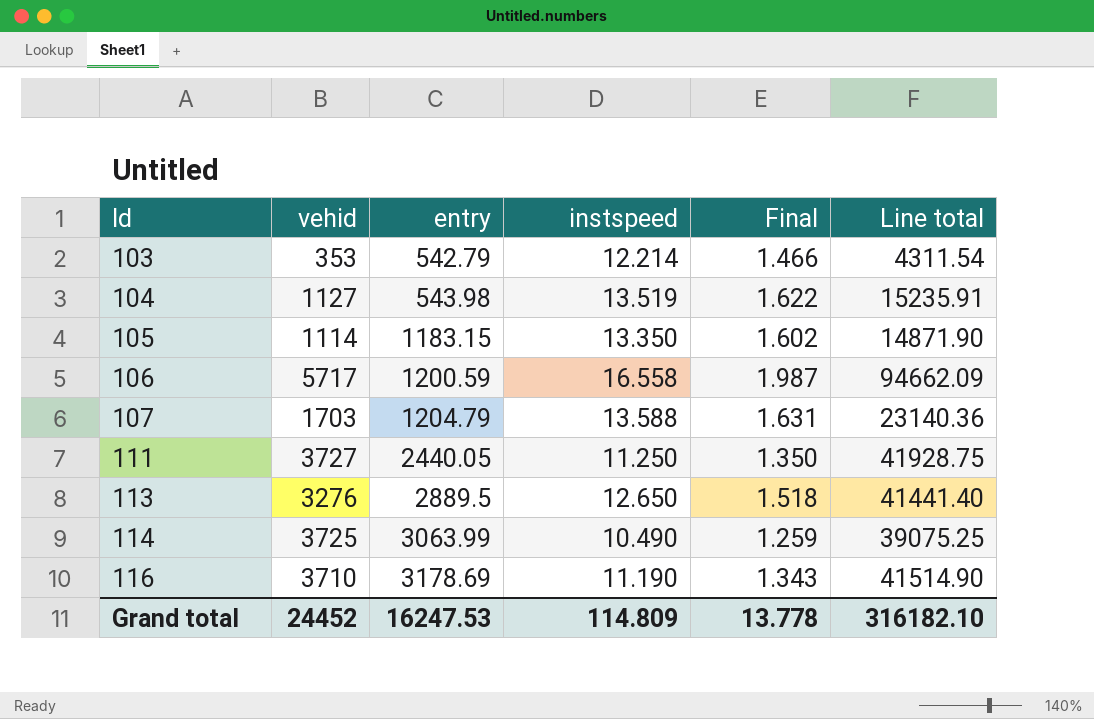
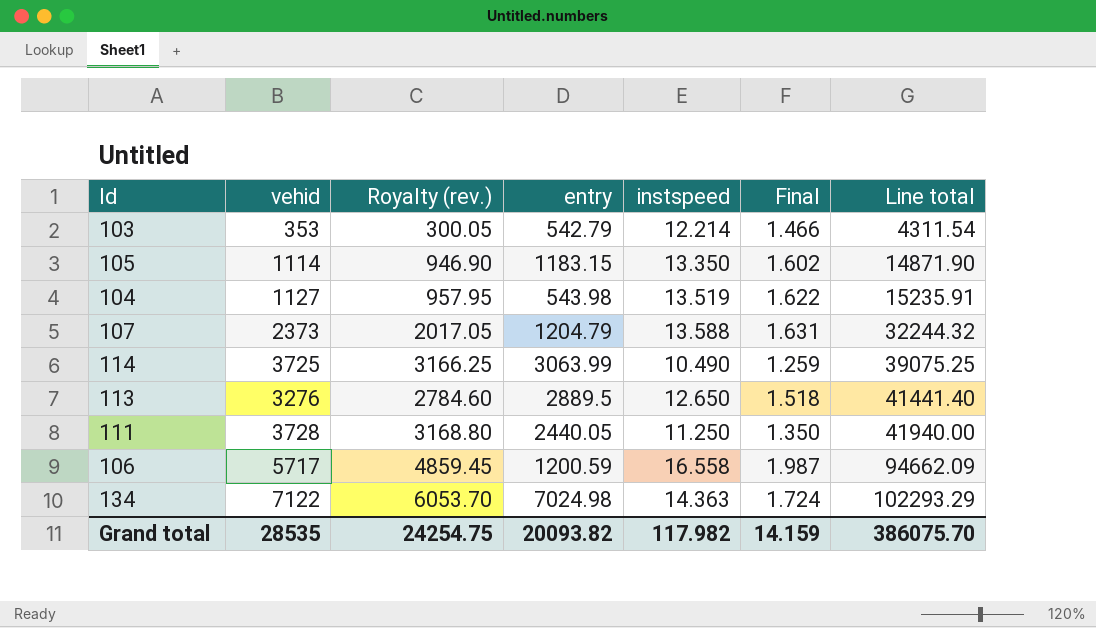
row order: Id ascending -> Line total ascending
column Royalty (rev.) | formula: none -> [vehid] * 0.85
row 116: 3710 | 3178.69 | 11.190 | 1.343 | 41514.90 -> none
107 | vehid: 1703 -> 2373
107 | Line total: 23140.36 -> 32244.32
111 | vehid: 3727 -> 3728
111 | Line total: 41928.75 -> 41940.00
row 134: none -> 7122 | 6053.70 | 7024.98 | 14.363 | 1.724 | 102293.29
Grand total | vehid: 24452 -> 28535
Grand total | entry: 16247.53 -> 20093.82
Grand total | instspeed: 114.809 -> 117.982
Grand total | Final: 13.778 -> 14.159
Grand total | Line total: 316182.10 -> 386075.70

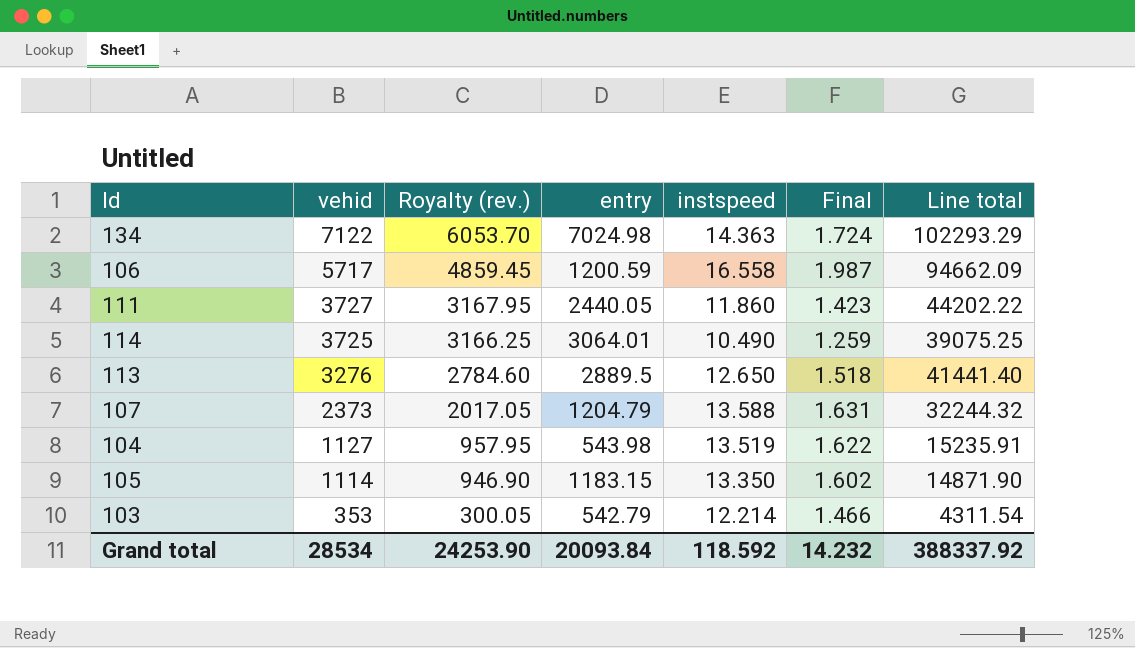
row order: Line total ascending -> vehid descending
111 | vehid: 3728 -> 3727
111 | Royalty (rev.): 3168.80 -> 3167.95
111 | instspeed: 11.250 -> 11.860
111 | Final: 1.350 -> 1.423
111 | Line total: 41940.00 -> 44202.22
114 | entry: 3063.99 -> 3064.01
Grand total | vehid: 28535 -> 28534
Grand total | Royalty (rev.): 24254.75 -> 24253.90
Grand total | entry: 20093.82 -> 20093.84
Grand total | instspeed: 117.982 -> 118.592
Grand total | Final: 14.159 -> 14.232
Grand total | Line total: 386075.70 -> 388337.92

